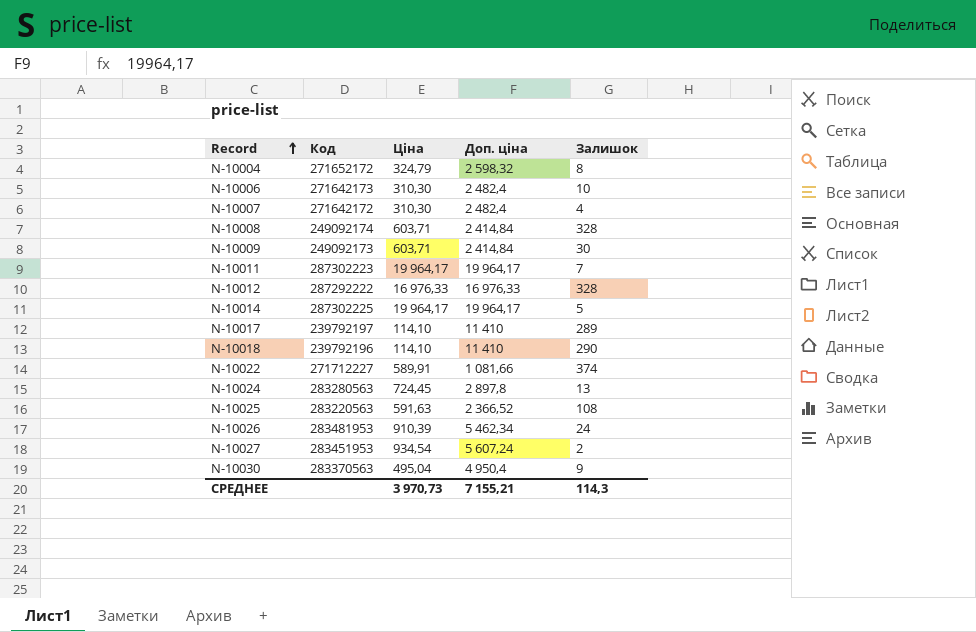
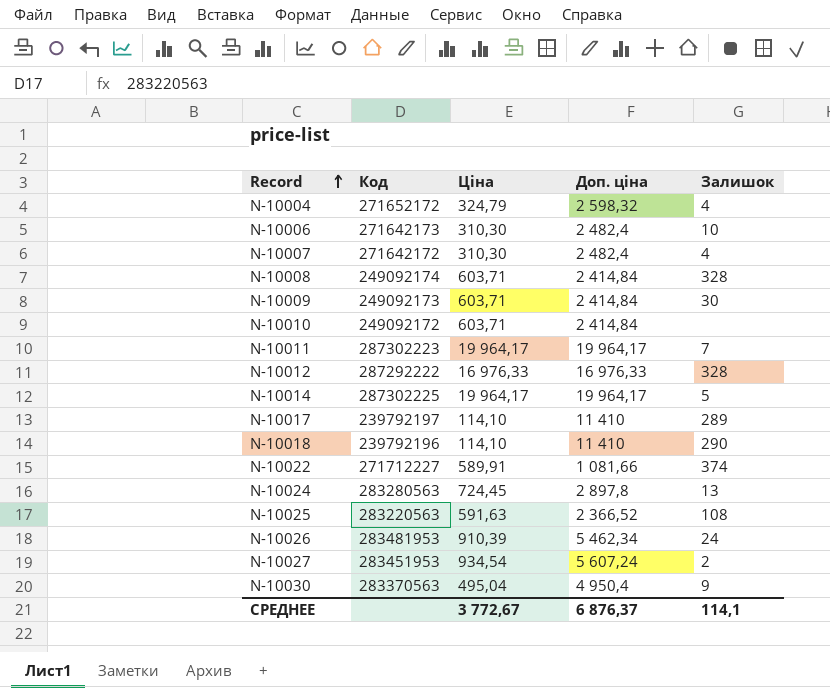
N-10004 | Залишок: 8 -> 4
row N-10010: none -> 249092172 | 603,71 | 2 414,84 | none
СРЕДНЕЕ | Ціна: 3 970,73 -> 3 772,67
СРЕДНЕЕ | Доп. ціна: 7 155,21 -> 6 876,37
СРЕДНЕЕ | Залишок: 114,3 -> 114,1

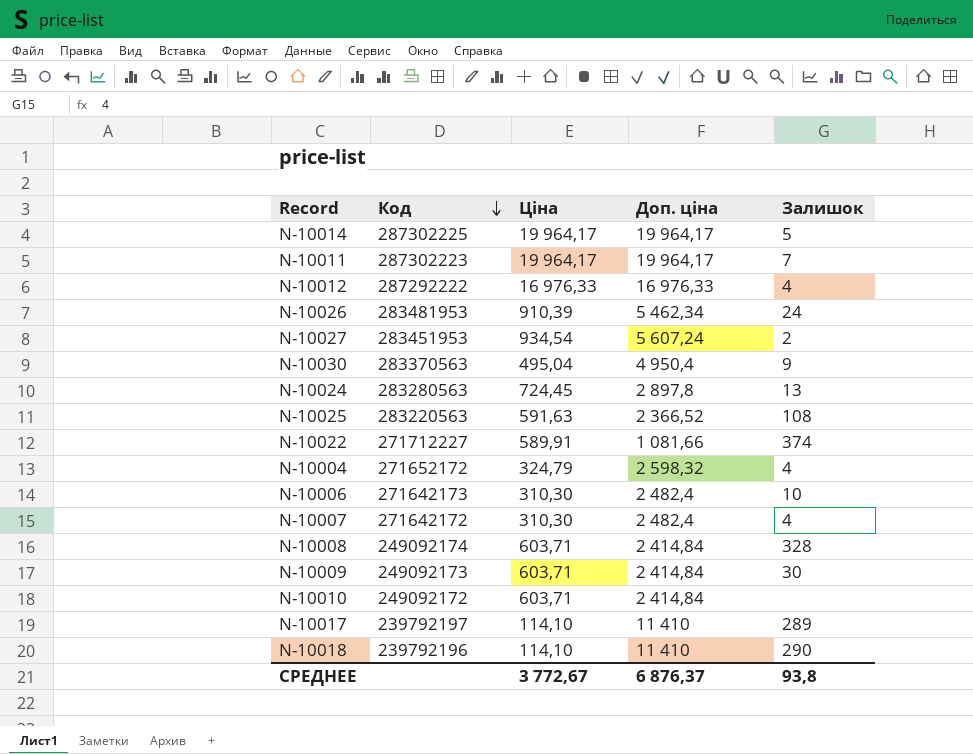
row order: Record ascending -> Код descending
N-10012 | Залишок: 328 -> 4
СРЕДНЕЕ | Залишок: 114,1 -> 93,8

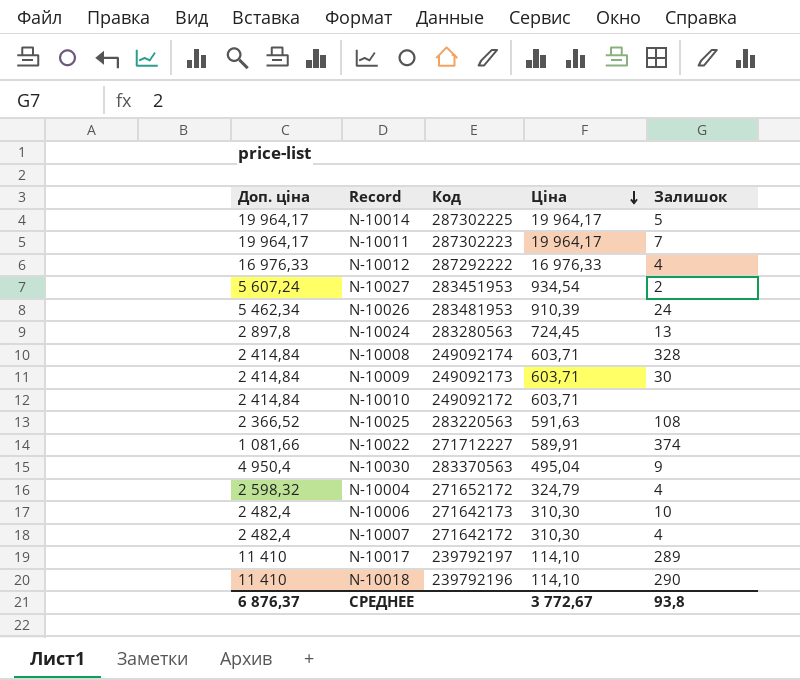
row order: Код descending -> Ціна descending
column Доп. ціна | position: 4 -> 1

